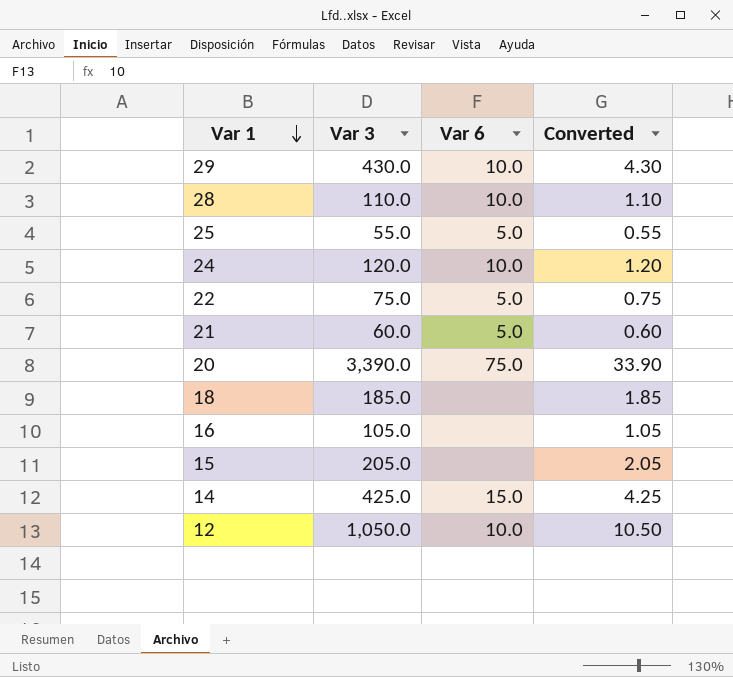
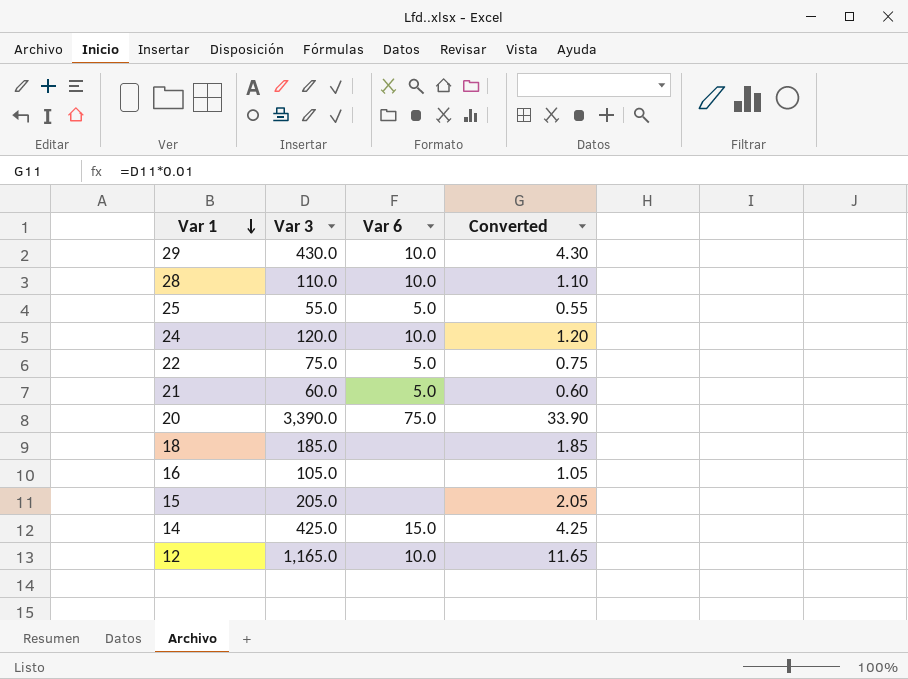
12 | Var 3: 1,050.0 -> 1,165.0
12 | Converted: 10.50 -> 11.65

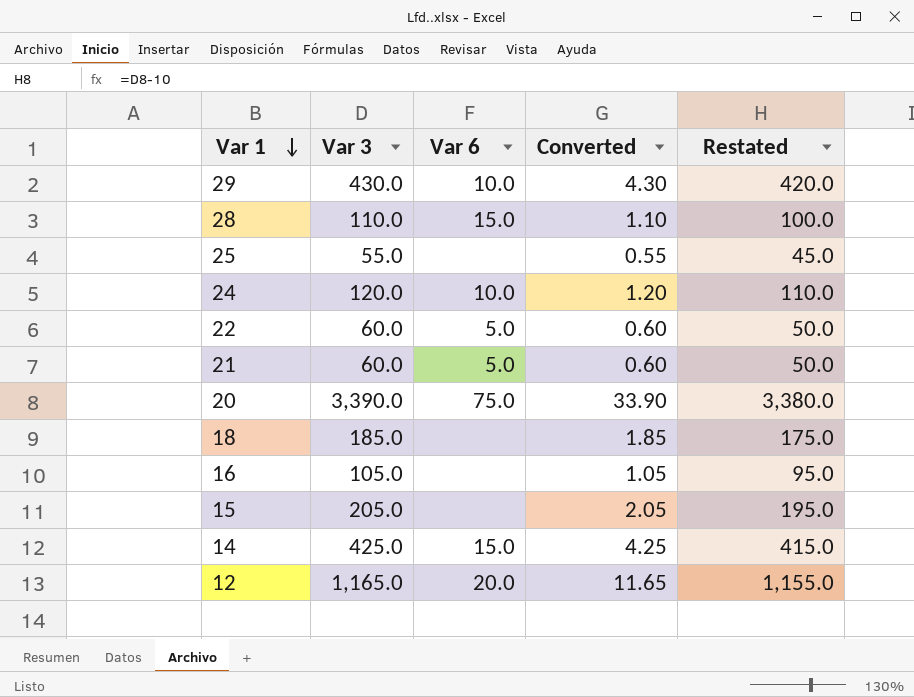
column Restated | formula: none -> [Var 3] - 10
28 | Var 6: 10.0 -> 15.0
25 | Var 6: 5.0 -> none
22 | Var 3: 75.0 -> 60.0
22 | Converted: 0.75 -> 0.60
12 | Var 6: 10.0 -> 20.0

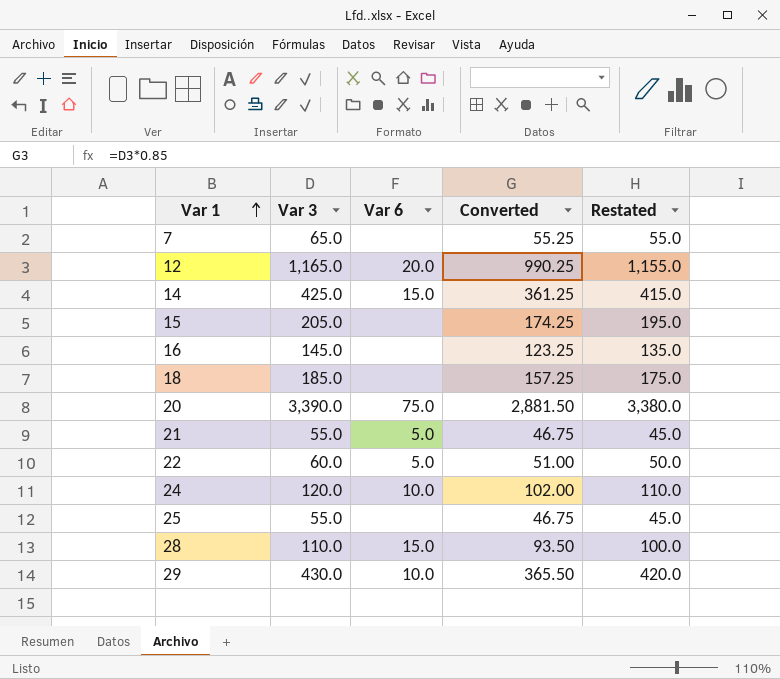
row order: Var 1 descending -> Var 1 ascending
column Converted | formula: [Var 3] * 0.01 -> [Var 3] * 0.85
row 7: none -> 65.0 | none | 55.25 | 55.0
16 | Var 3: 105.0 -> 145.0
16 | Restated: 95.0 -> 135.0
21 | Var 3: 60.0 -> 55.0
21 | Restated: 50.0 -> 45.0

